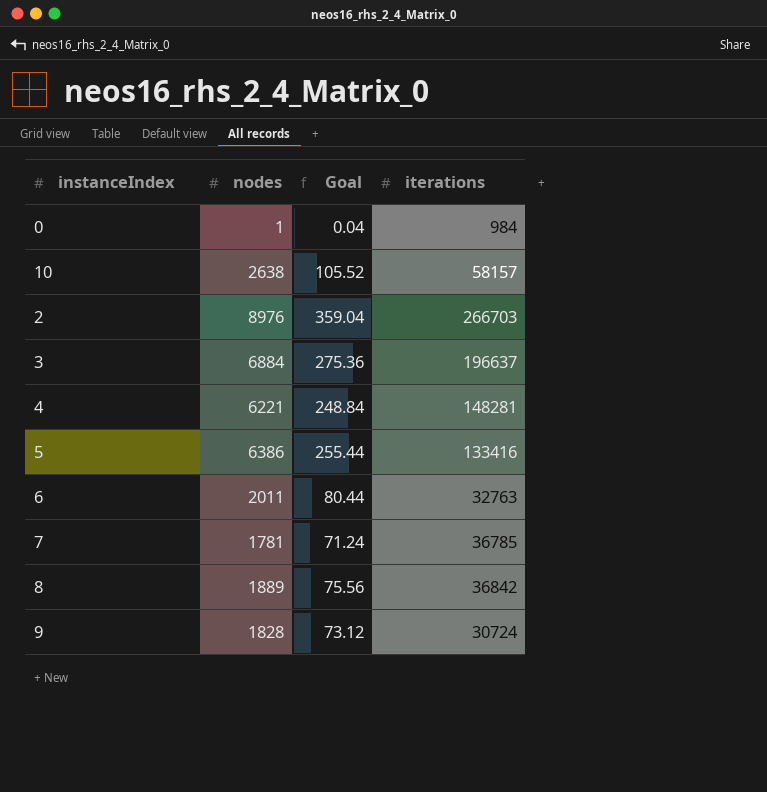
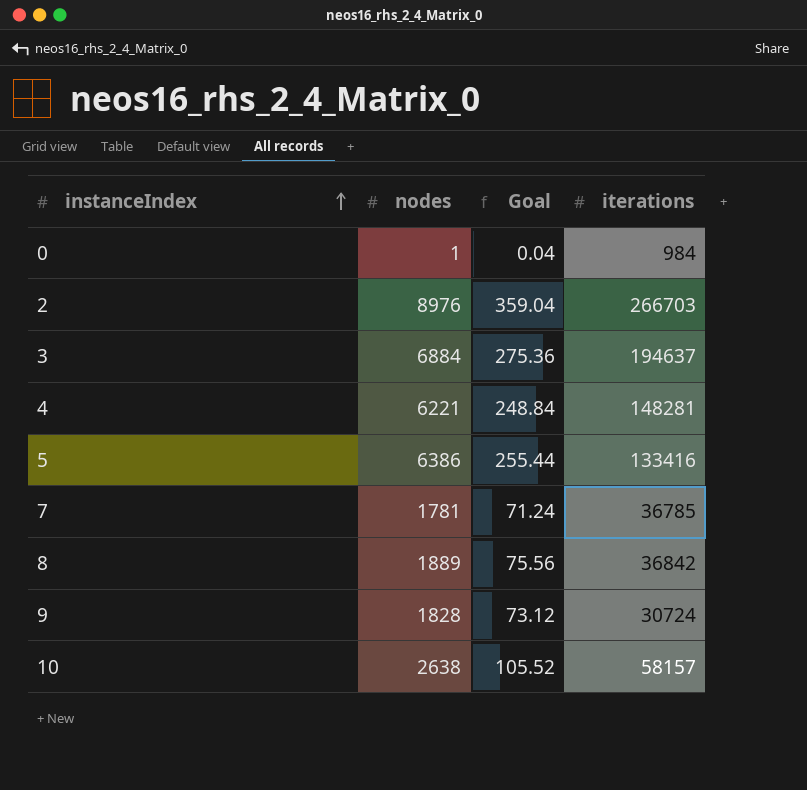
row order: none -> instanceIndex ascending
row 6: 2011 | 80.44 | 32763 -> none
3 | iterations: 196637 -> 194637

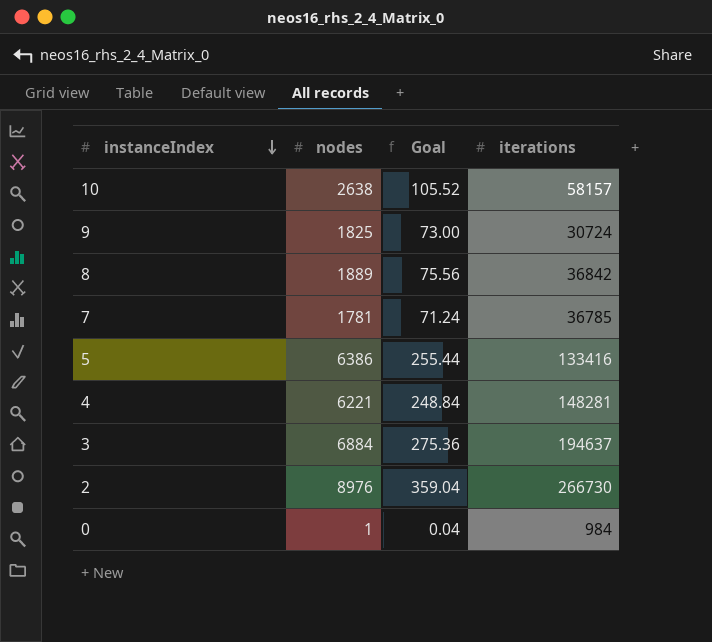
row order: instanceIndex ascending -> instanceIndex descending
9 | nodes: 1828 -> 1825
9 | Goal: 73.12 -> 73.00
2 | iterations: 266703 -> 266730

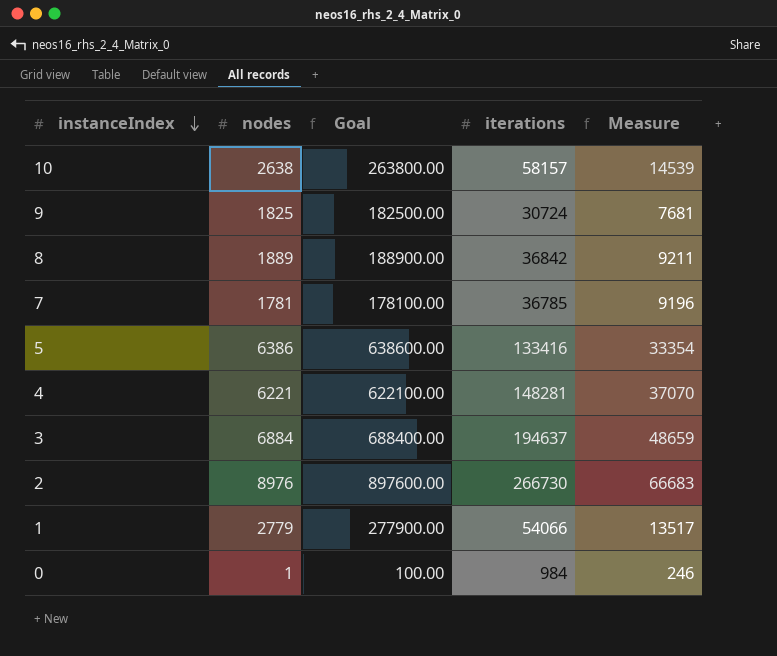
column Goal | formula: [nodes] * 0.04 -> [nodes] * 100
column Measure | formula: none -> [iterations] * 0.25
row 1: none -> 2779 | 277900.00 | 54066 | 13517

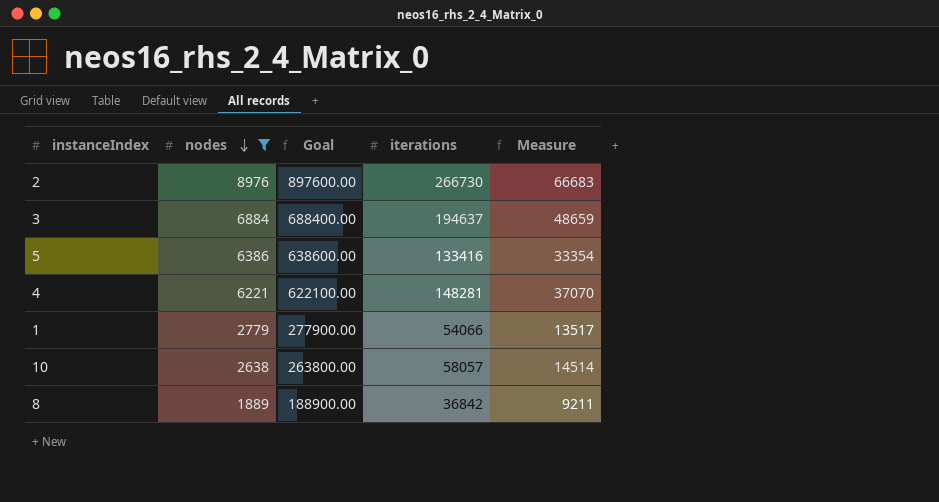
filter: none -> nodes >= 1889
row order: instanceIndex descending -> nodes descending
10 | iterations: 58157 -> 58057
10 | Measure: 14539 -> 14514

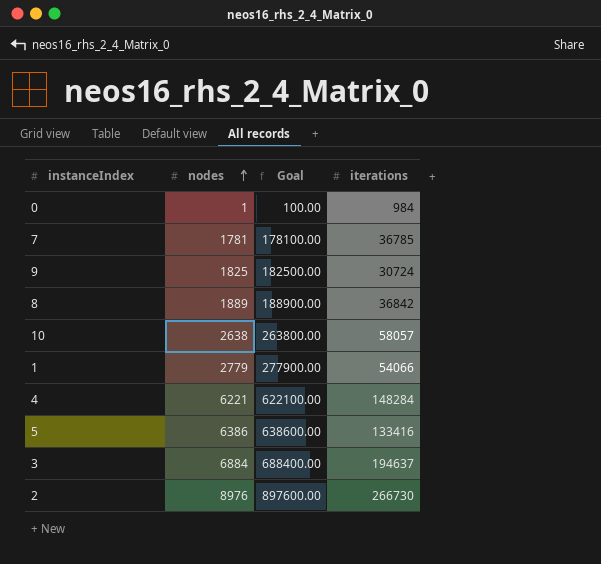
filter: nodes >= 1889 -> none
row order: nodes descending -> nodes ascending
column Measure | formula: [iterations] * 0.25 -> none
4 | iterations: 148281 -> 148284

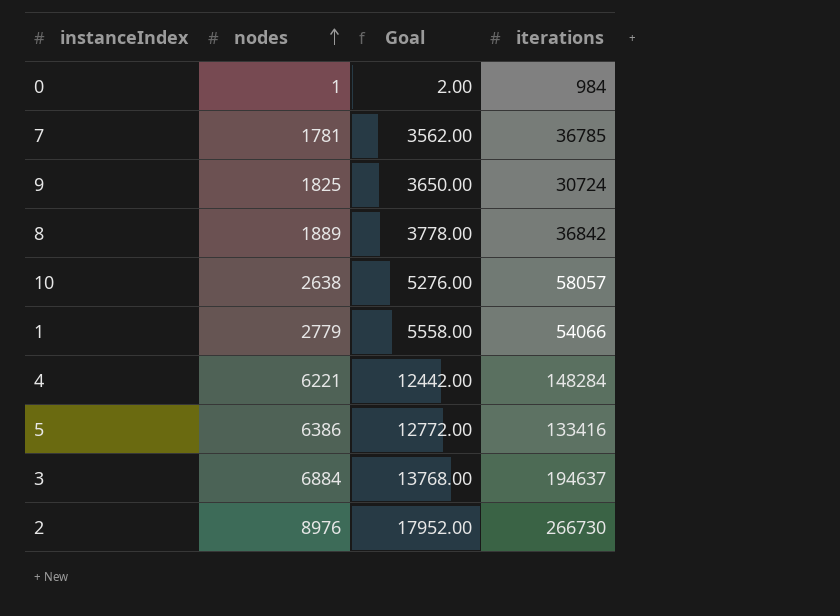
column Goal | formula: [nodes] * 100 -> [nodes] * 2

